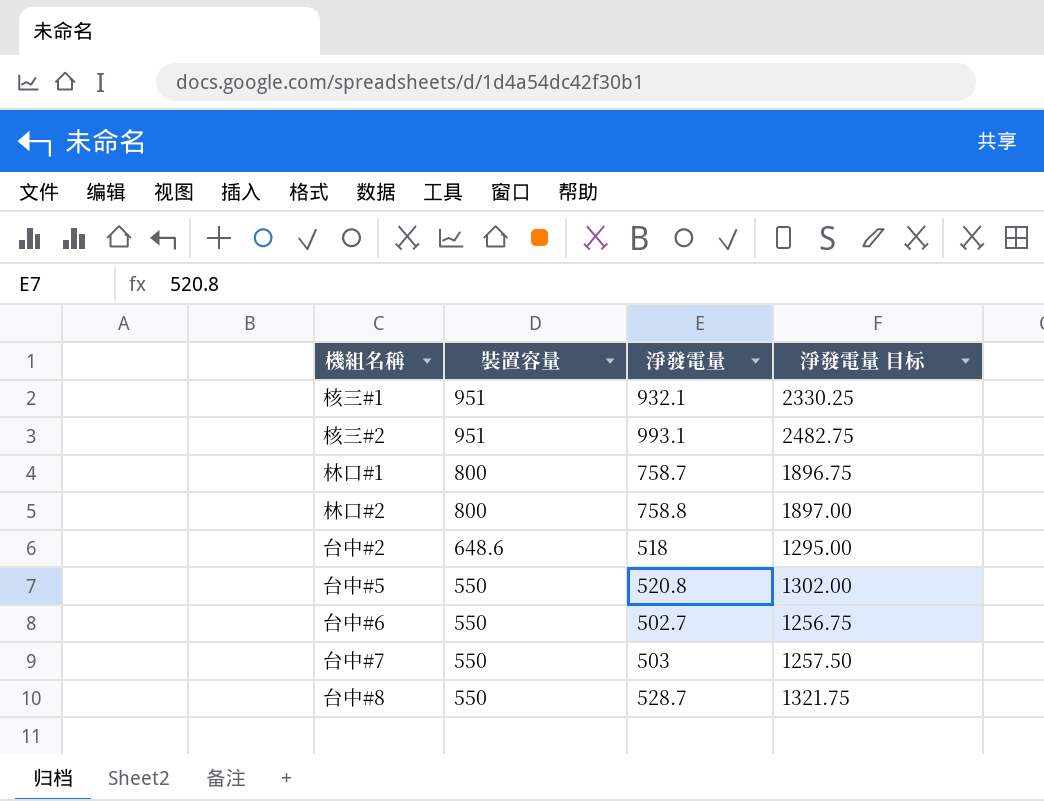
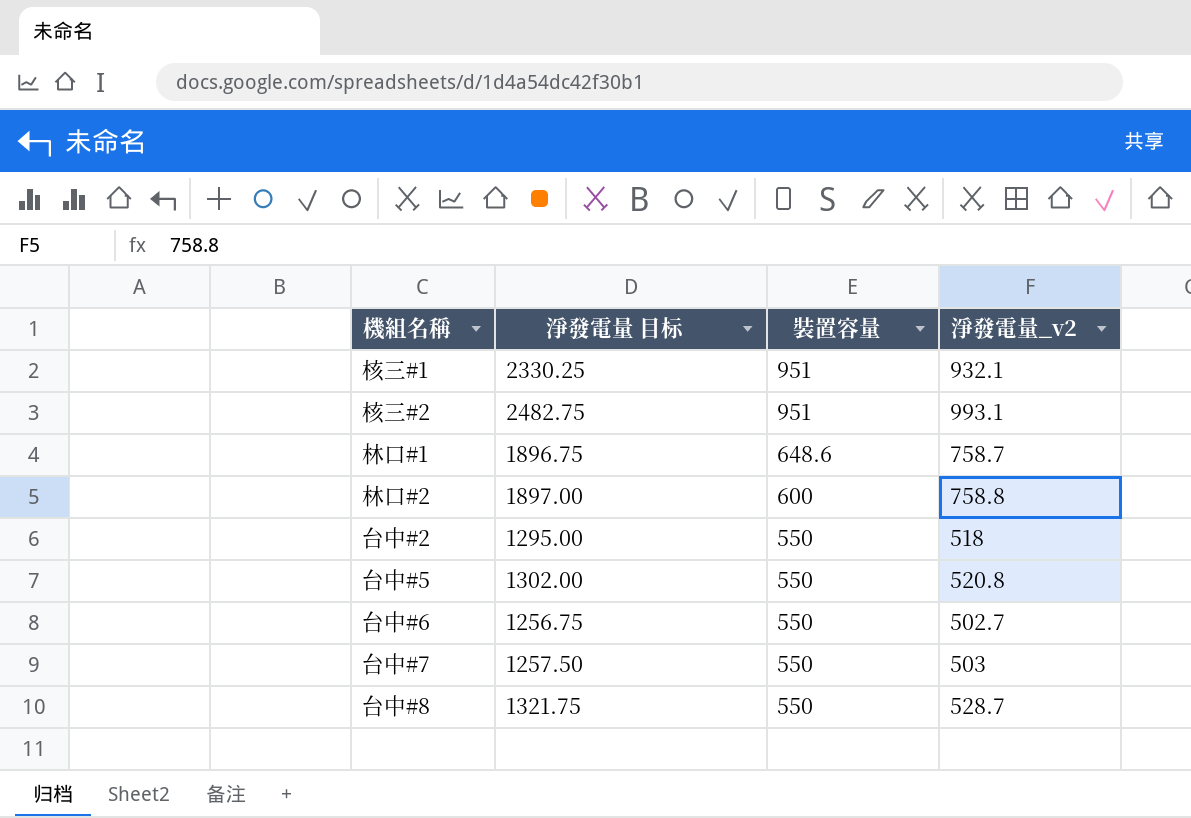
column 淨發電量 目标 | position: 4 -> 2
column name: 淨發電量 -> 淨發電量_v2
林口#1 | 裝置容量: 800 -> 648.6
林口#2 | 裝置容量: 800 -> 600
台中#2 | 裝置容量: 648.6 -> 550

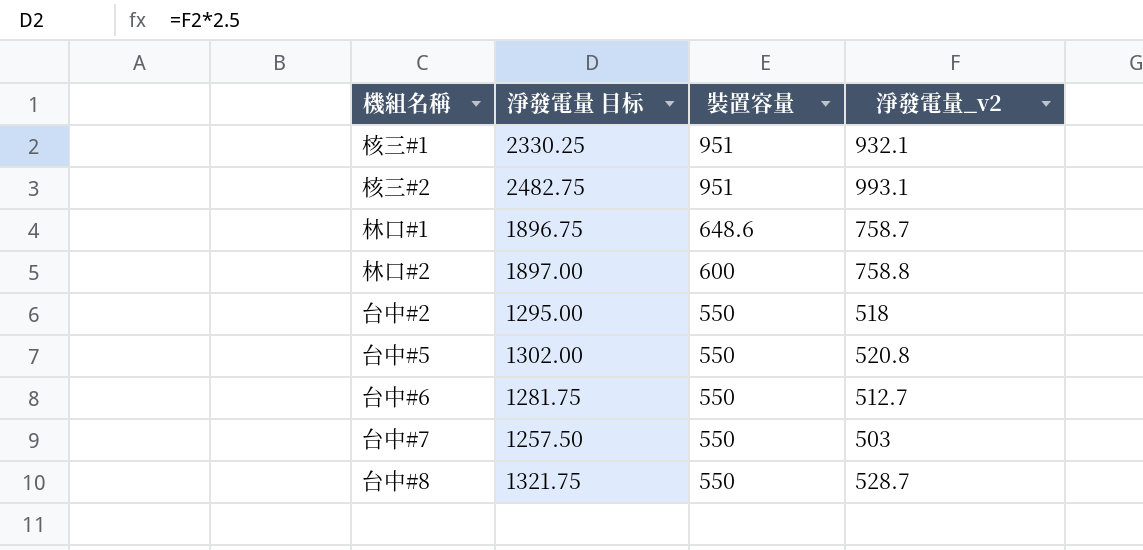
台中#6 | 淨發電量 目标: 1256.75 -> 1281.75
台中#6 | 淨發電量_v2: 502.7 -> 512.7

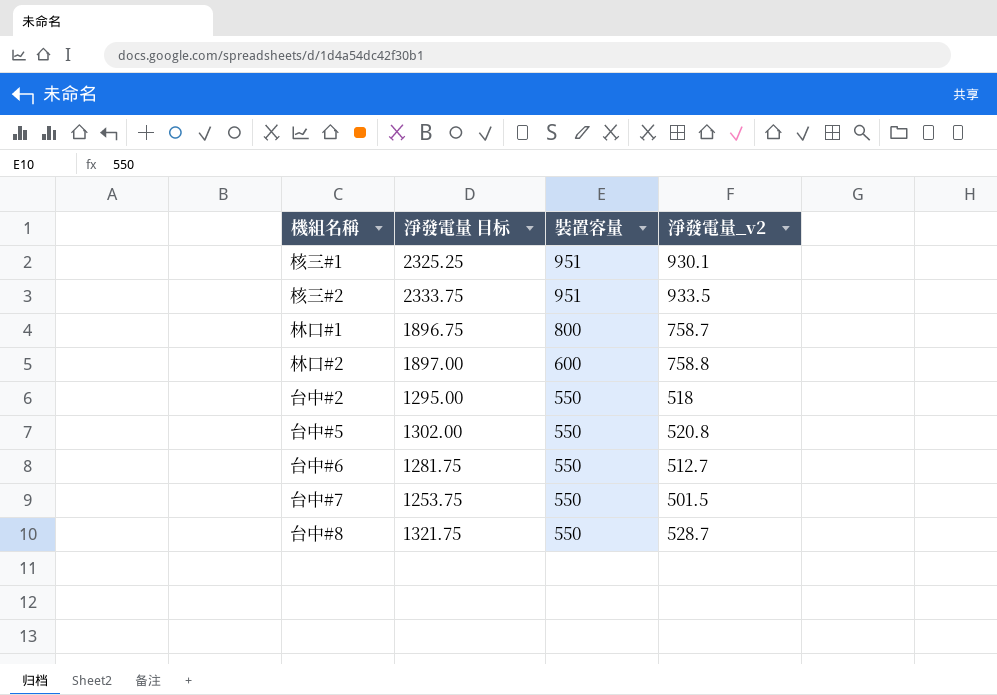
核三#1 | 淨發電量 目标: 2330.25 -> 2325.25
核三#1 | 淨發電量_v2: 932.1 -> 930.1
核三#2 | 淨發電量 目标: 2482.75 -> 2333.75
核三#2 | 淨發電量_v2: 993.1 -> 933.5
林口#1 | 裝置容量: 648.6 -> 800
台中#7 | 淨發電量 目标: 1257.50 -> 1253.75
台中#7 | 淨發電量_v2: 503 -> 501.5

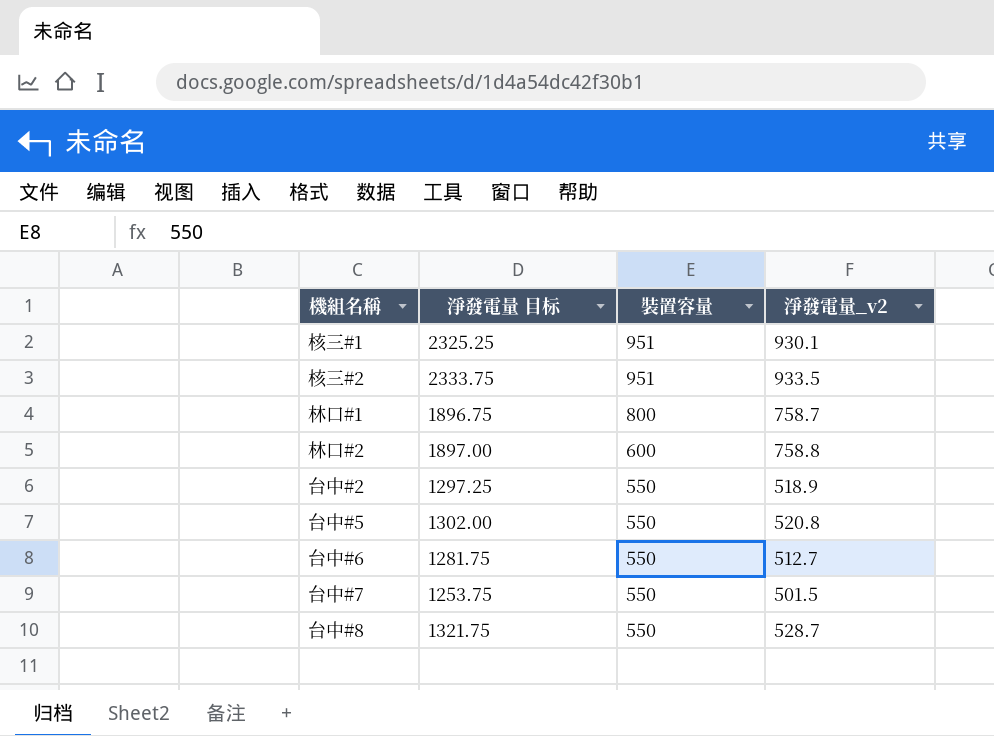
台中#2 | 淨發電量 目标: 1295.00 -> 1297.25
台中#2 | 淨發電量_v2: 518 -> 518.9

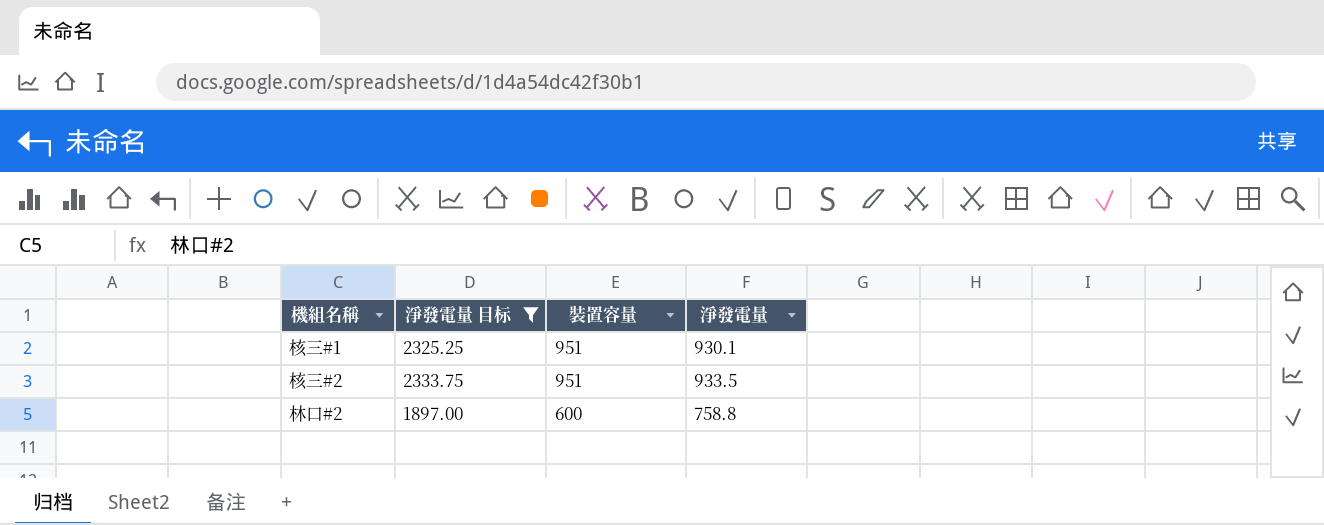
filter: none -> 淨發電量 目标 >= 1897.00
column name: 淨發電量_v2 -> 淨發電量

